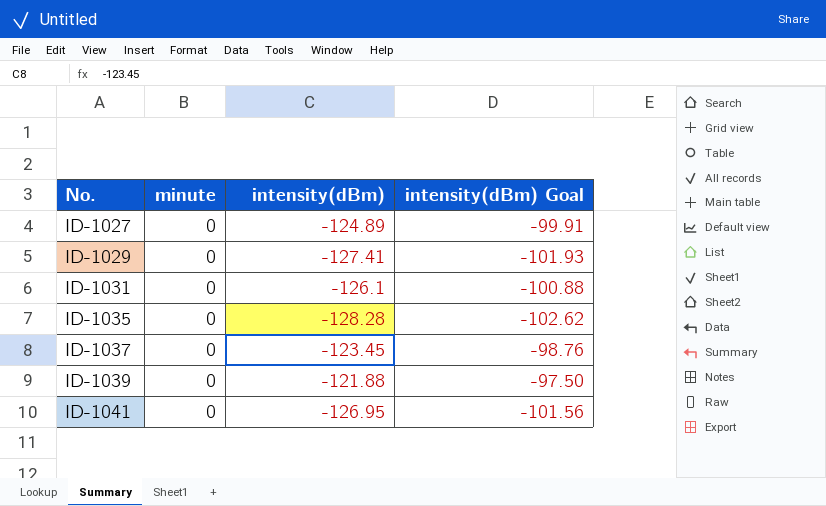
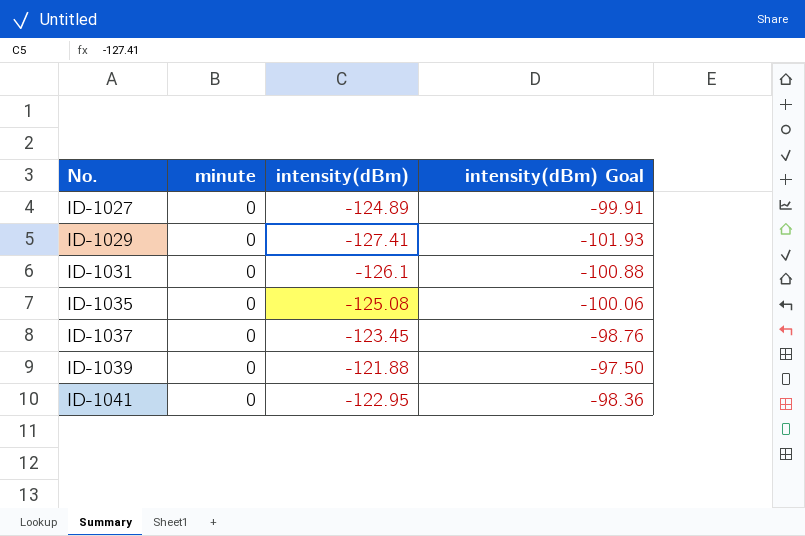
ID-1035 | intensity(dBm): -128.28 -> -125.08
ID-1035 | intensity(dBm) Goal: -102.62 -> -100.06
ID-1041 | intensity(dBm): -126.95 -> -122.95
ID-1041 | intensity(dBm) Goal: -101.56 -> -98.36

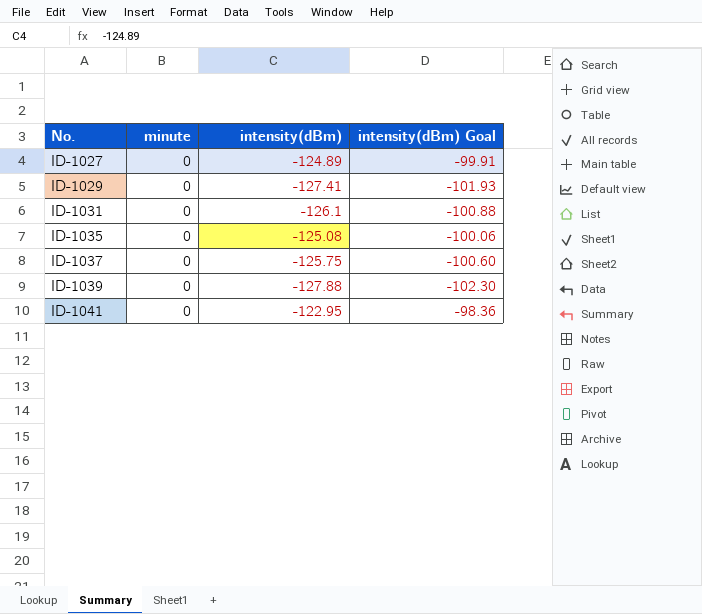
ID-1037 | intensity(dBm): -123.45 -> -125.75
ID-1037 | intensity(dBm) Goal: -98.76 -> -100.60
ID-1039 | intensity(dBm): -121.88 -> -127.88
ID-1039 | intensity(dBm) Goal: -97.50 -> -102.30

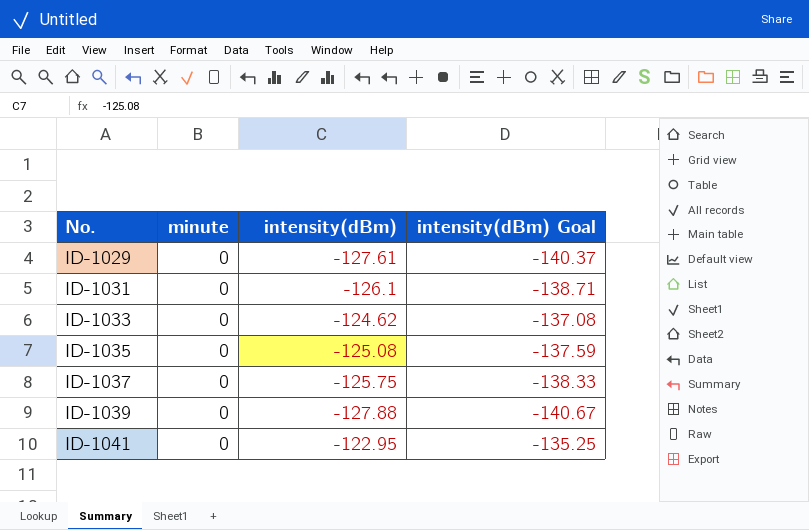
column intensity(dBm) Goal | formula: [intensity(dBm)] * 0.8 -> [intensity(dBm)] * 1.1
row ID-1027: 0 | -124.89 | -99.91 -> none
ID-1029 | intensity(dBm): -127.41 -> -127.61
row ID-1033: none -> 0 | -124.62 | -137.08

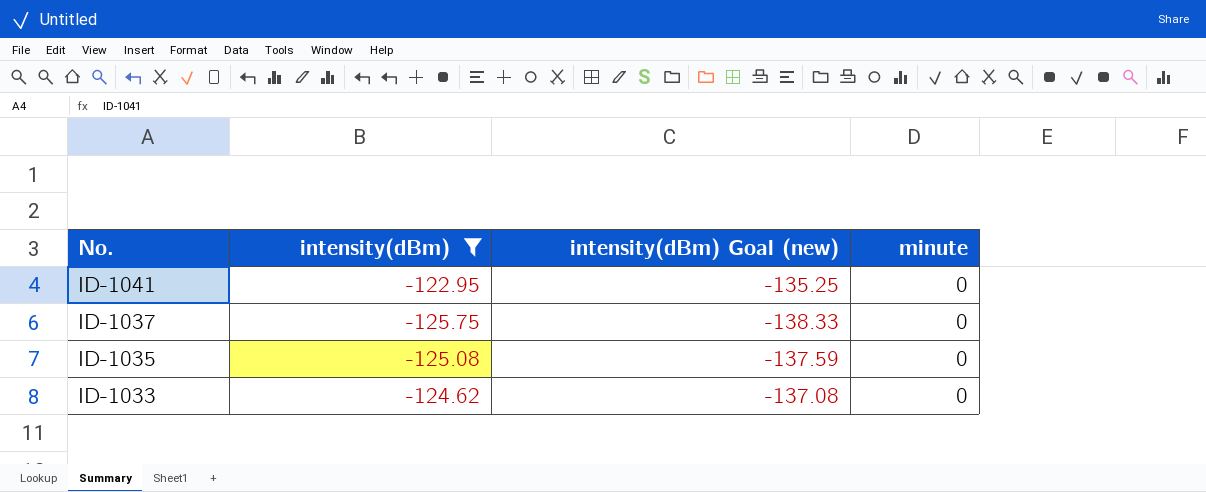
filter: none -> intensity(dBm) >= -125.75
row order: No. ascending -> No. descending
column name: intensity(dBm) Goal -> intensity(dBm) Goal (new)
column minute | position: 2 -> 4

